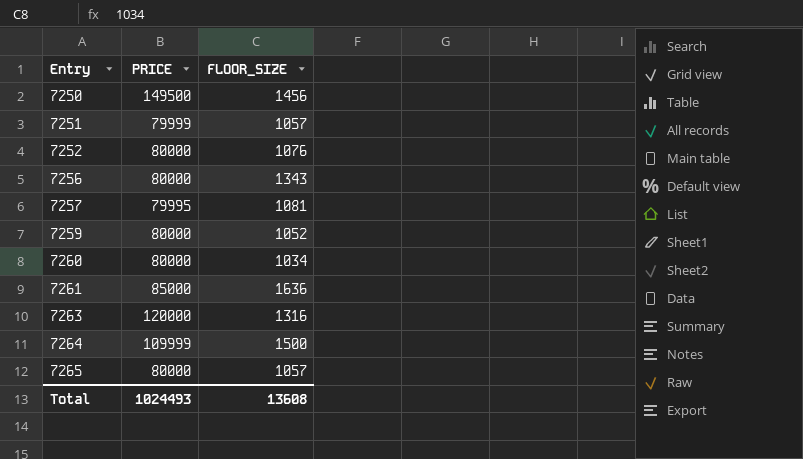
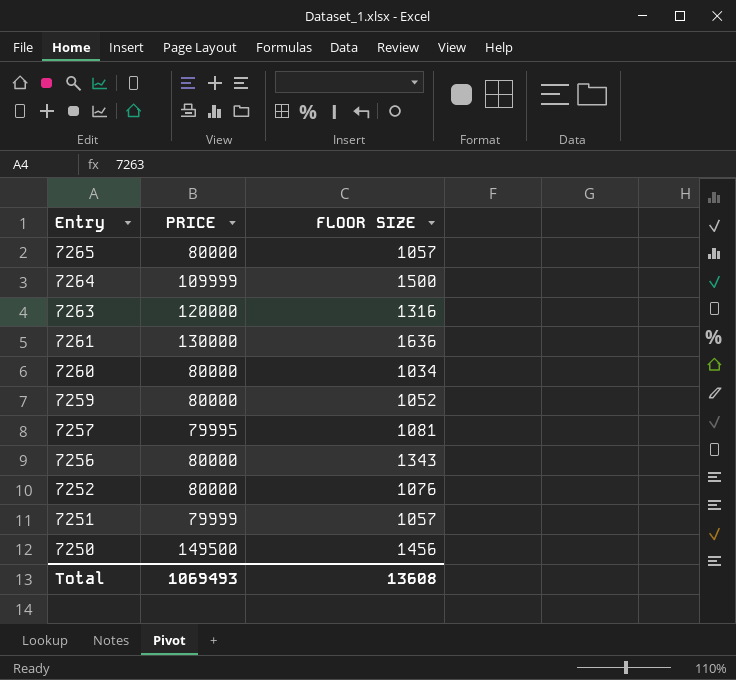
row order: Entry ascending -> Entry descending
column name: FLOOR_SIZE -> FLOOR SIZE
7261 | PRICE: 85000 -> 130000
Total | PRICE: 1024493 -> 1069493

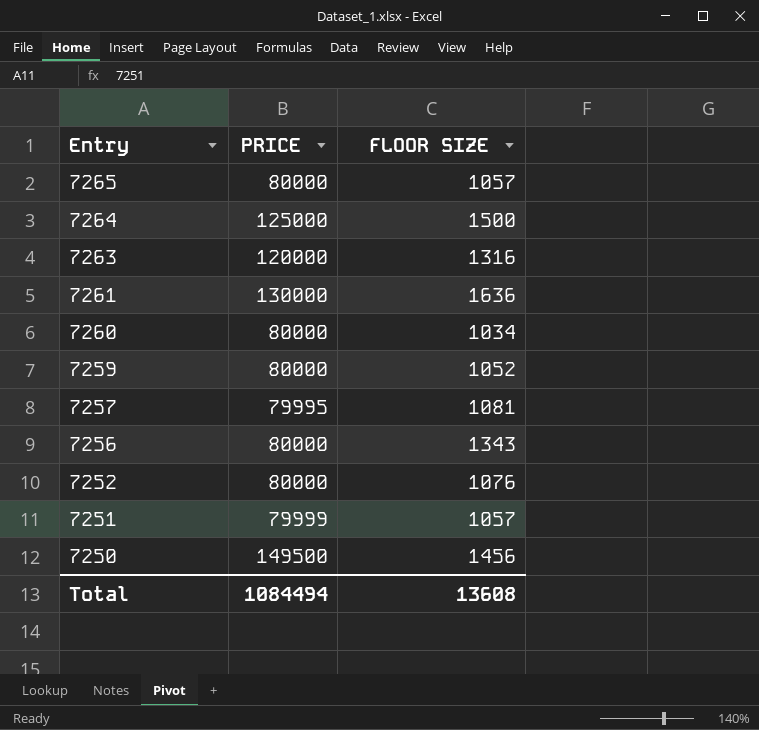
7264 | PRICE: 109999 -> 125000
Total | PRICE: 1069493 -> 1084494

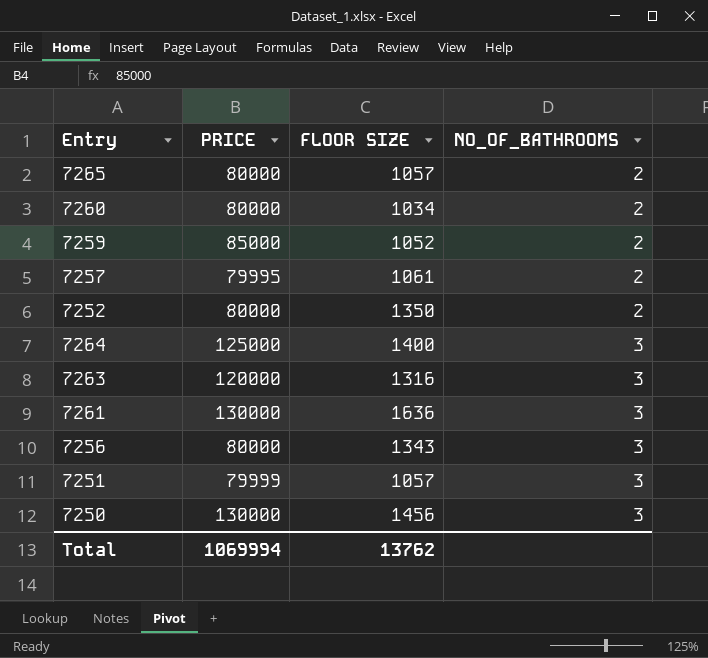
row order: Entry descending -> NO_OF_BATHROOMS ascending
column NO_OF_BATHROOMS | position: none -> 4
7259 | PRICE: 80000 -> 85000
7257 | FLOOR SIZE: 1081 -> 1061
7252 | FLOOR SIZE: 1076 -> 1350
7264 | FLOOR SIZE: 1500 -> 1400
7250 | PRICE: 149500 -> 130000
Total | PRICE: 1084494 -> 1069994
Total | FLOOR SIZE: 13608 -> 13762

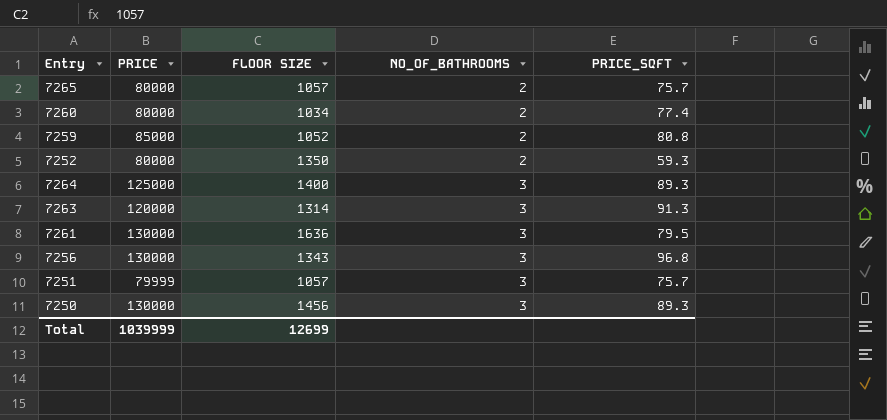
column PRICE_SQFT | formula: none -> [PRICE] / [FLOOR SIZE]
row 7257: 79995 | 1061 | 2 -> none
7263 | FLOOR SIZE: 1316 -> 1314
7256 | PRICE: 80000 -> 130000
Total | PRICE: 1069994 -> 1039999
Total | FLOOR SIZE: 13762 -> 12699

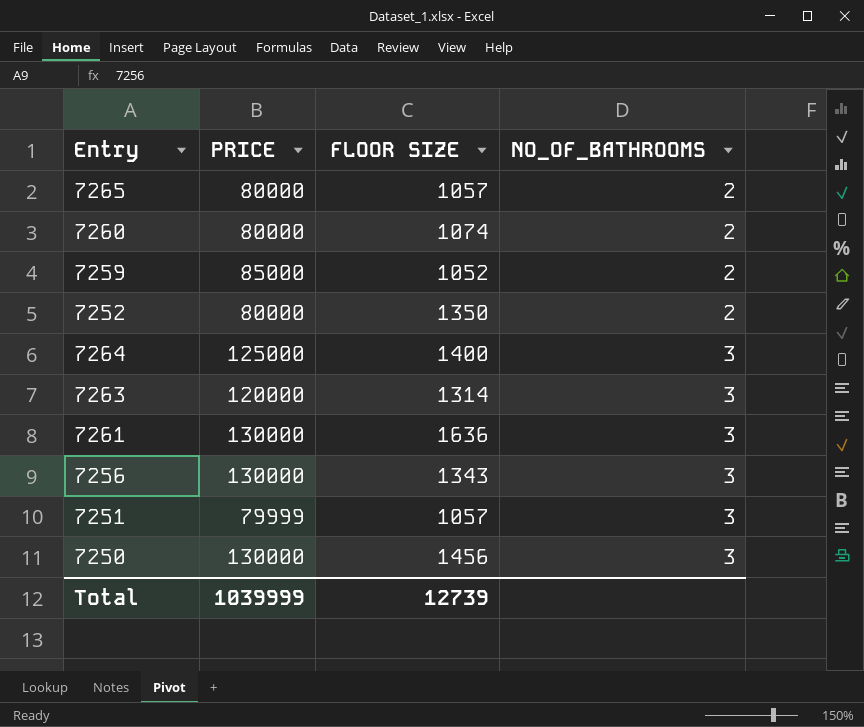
column PRICE_SQFT | formula: [PRICE] / [FLOOR SIZE] -> none
7260 | FLOOR SIZE: 1034 -> 1074
Total | FLOOR SIZE: 12699 -> 12739

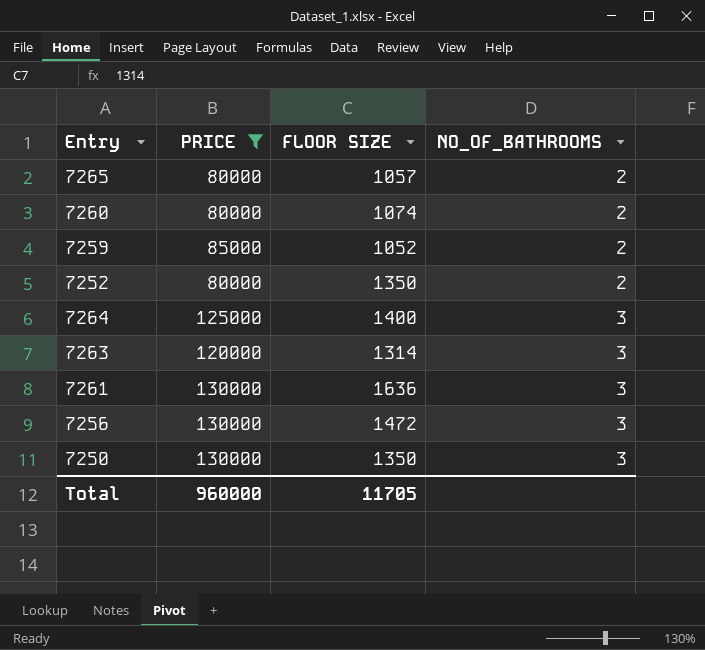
filter: none -> PRICE != 79999
7256 | FLOOR SIZE: 1343 -> 1472
7250 | FLOOR SIZE: 1456 -> 1350
Total | PRICE: 1039999 -> 960000
Total | FLOOR SIZE: 12739 -> 11705

